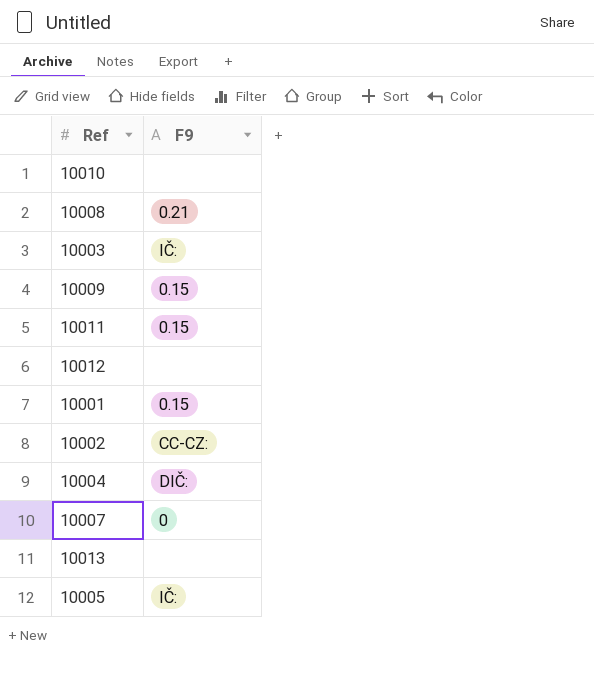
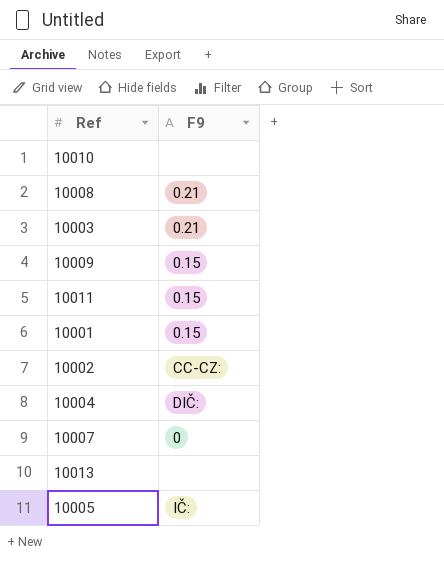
row 10012: none -> none
10003 | F9: IČ: -> 0.21

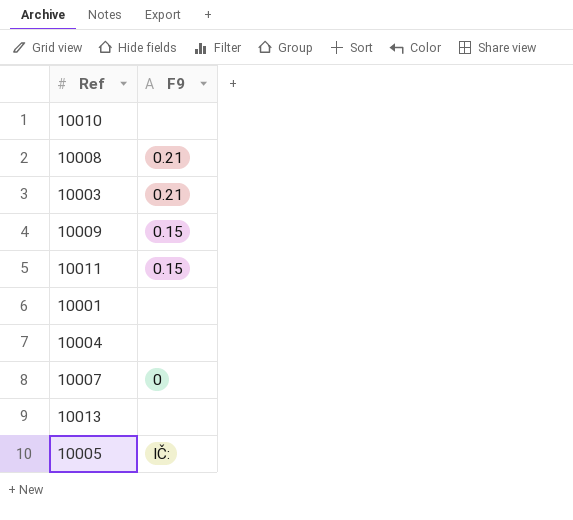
row 10002: CC-CZ: -> none
10001 | F9: 0.15 -> none
10004 | F9: DIČ: -> none

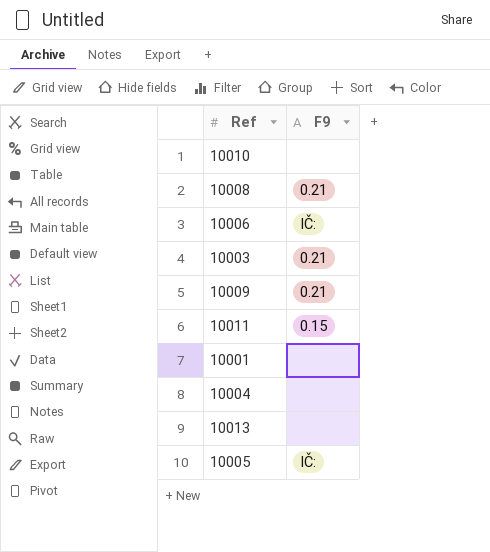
row 10007: 0 -> none
row 10006: none -> IČ:
10009 | F9: 0.15 -> 0.21

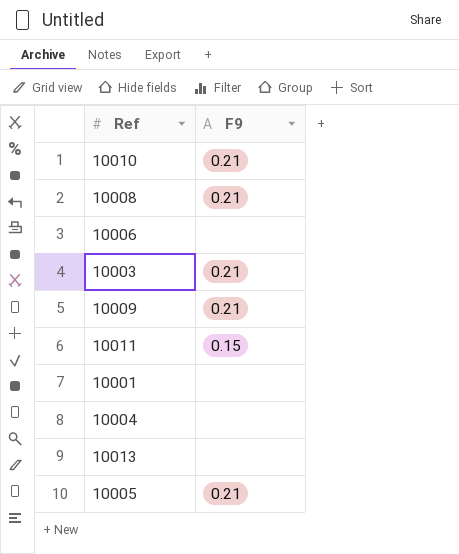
10010 | F9: none -> 0.21
10006 | F9: IČ: -> none
10005 | F9: IČ: -> 0.21

